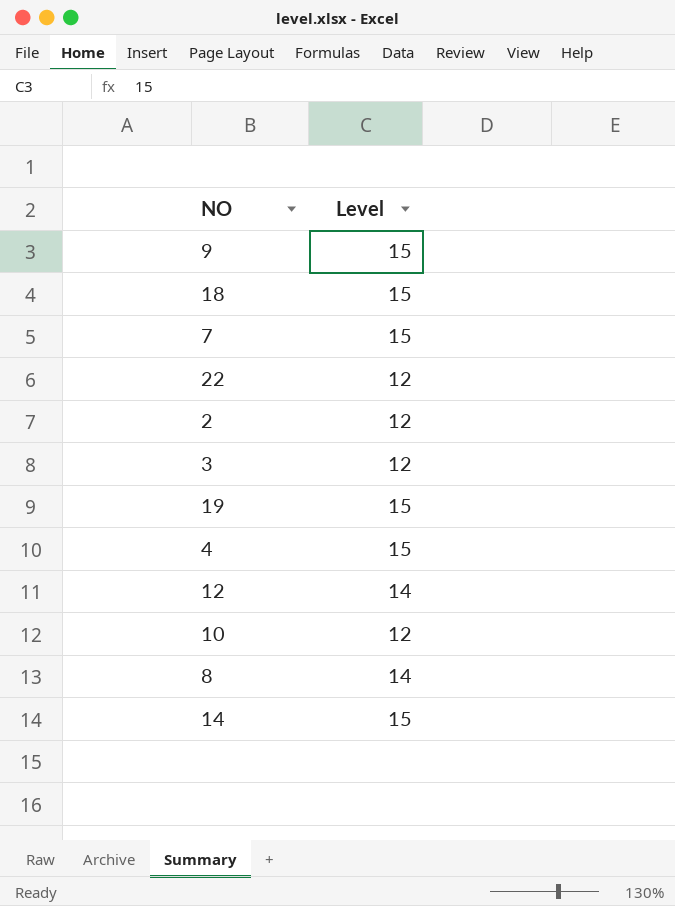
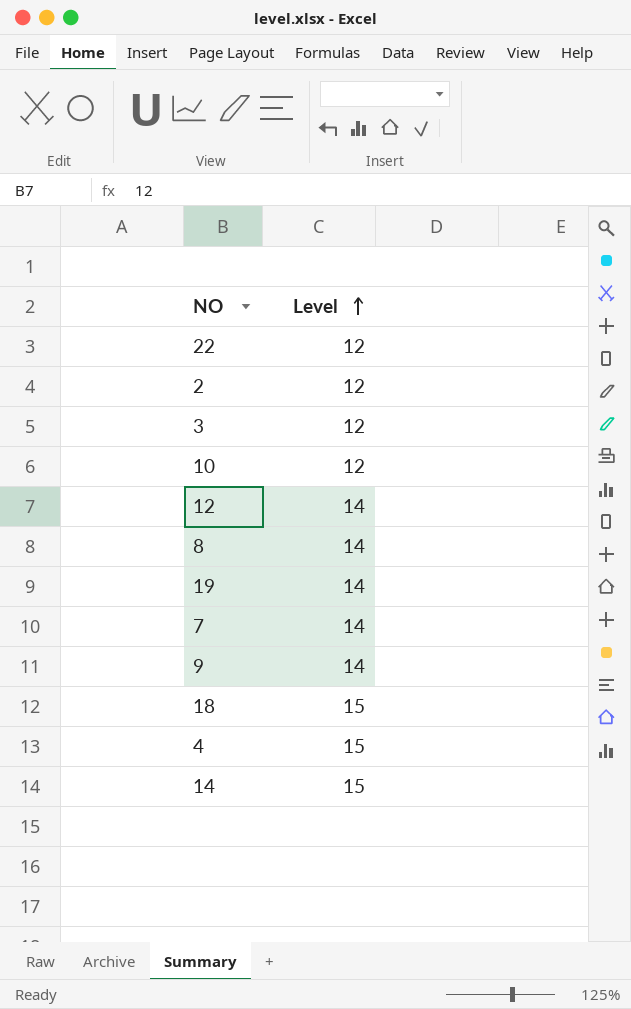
row order: none -> Level ascending
19 | Level: 15 -> 14
7 | Level: 15 -> 14
9 | Level: 15 -> 14

